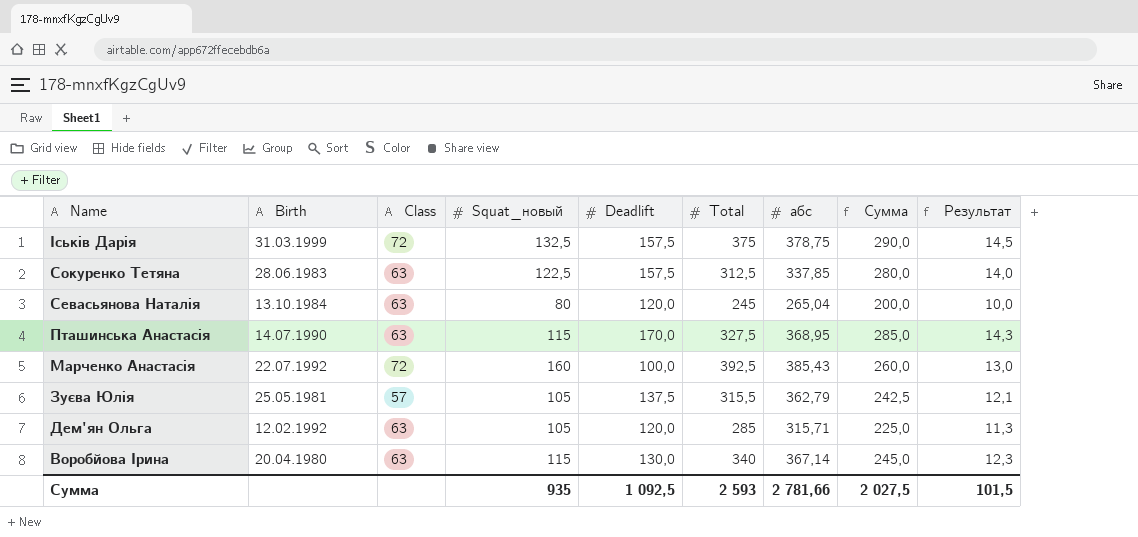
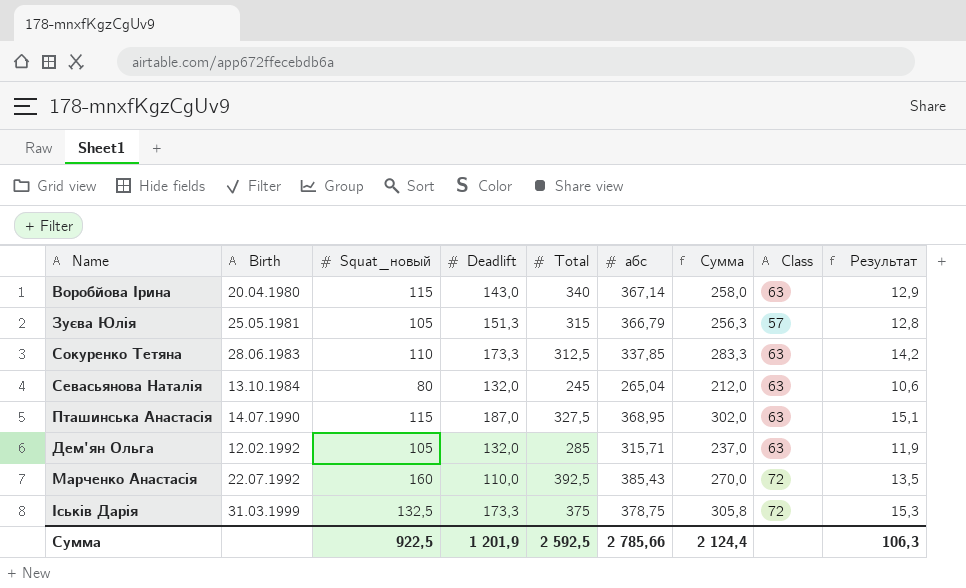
row order: Name descending -> Birth ascending
column Class | position: 3 -> 8
Воробйова Ірина | Deadlift: 130,0 -> 143,0
Воробйова Ірина | Сумма: 245,0 -> 258,0
Воробйова Ірина | Результат: 12,3 -> 12,9
Зуєва Юлія | Deadlift: 137,5 -> 151,3
Зуєва Юлія | Total: 315,5 -> 315
Зуєва Юлія | абс: 362,79 -> 366,79
Зуєва Юлія | Сумма: 242,5 -> 256,3
Зуєва Юлія | Результат: 12,1 -> 12,8
Сокуренко Тетяна | Squat_новый: 122,5 -> 110
Сокуренко Тетяна | Deadlift: 157,5 -> 173,3
Сокуренко Тетяна | Сумма: 280,0 -> 283,3
Сокуренко Тетяна | Результат: 14,0 -> 14,2
Севасьянова Наталія | Deadlift: 120,0 -> 132,0
Севасьянова Наталія | Сумма: 200,0 -> 212,0
Севасьянова Наталія | Результат: 10,0 -> 10,6
Пташинська Анастасія | Deadlift: 170,0 -> 187,0
Пташинська Анастасія | Сумма: 285,0 -> 302,0
Пташинська Анастасія | Результат: 14,3 -> 15,1
Дем'ян Ольга | Deadlift: 120,0 -> 132,0
Дем'ян Ольга | Сумма: 225,0 -> 237,0
Дем'ян Ольга | Результат: 11,3 -> 11,9
Марченко Анастасія | Deadlift: 100,0 -> 110,0
Марченко Анастасія | Сумма: 260,0 -> 270,0
Марченко Анастасія | Результат: 13,0 -> 13,5
Іськів Дарія | Deadlift: 157,5 -> 173,3
Іськів Дарія | Сумма: 290,0 -> 305,8
Іськів Дарія | Результат: 14,5 -> 15,3
Сумма | Squat_новый: 935 -> 922,5
Сумма | Deadlift: 1 092,5 -> 1 201,9
Сумма | Total: 2 593 -> 2 592,5
Сумма | абс: 2 781,66 -> 2 785,66
Сумма | Сумма: 2 027,5 -> 2 124,4
Сумма | Результат: 101,5 -> 106,3

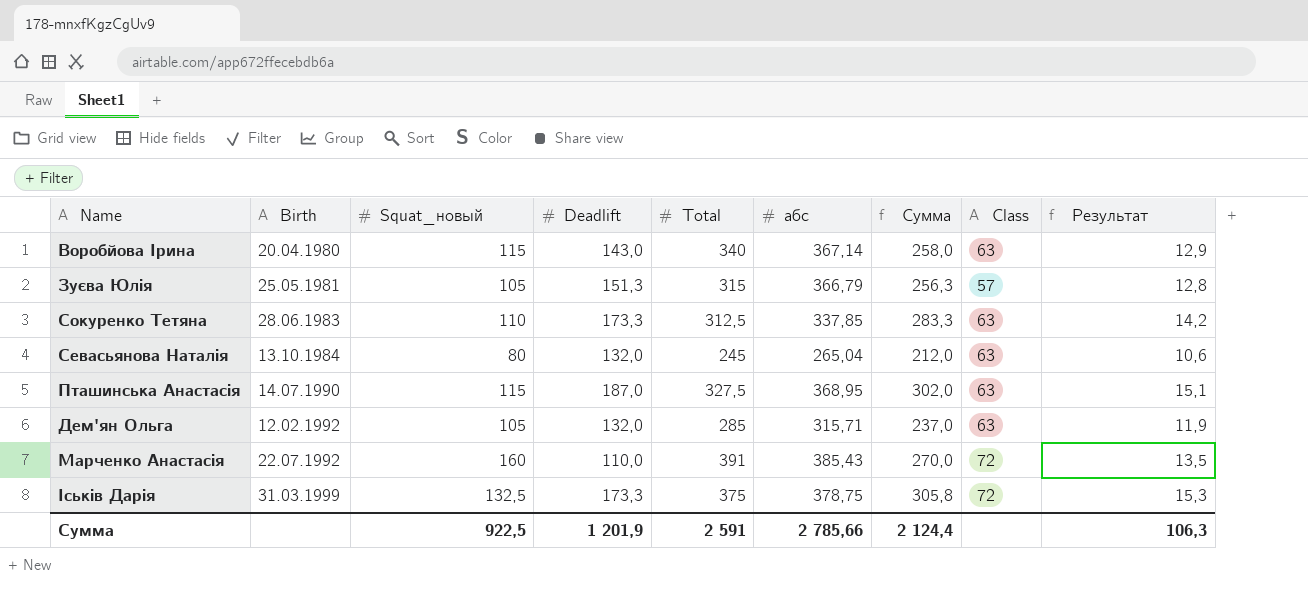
Марченко Анастасія | Total: 392,5 -> 391
Сумма | Total: 2 592,5 -> 2 591

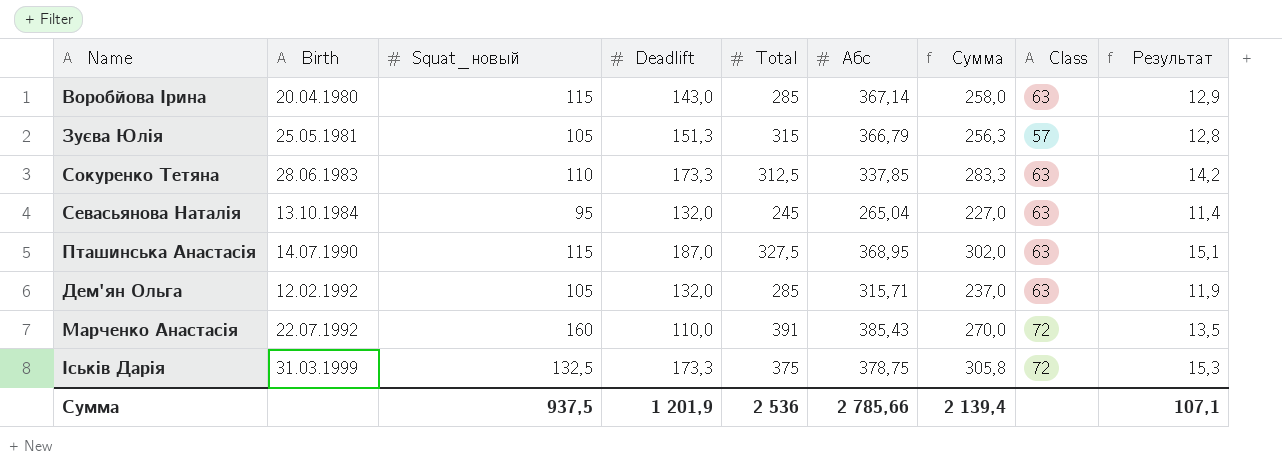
column name: абс -> Абс
Воробйова Ірина | Total: 340 -> 285
Севасьянова Наталія | Squat_новый: 80 -> 95
Севасьянова Наталія | Сумма: 212,0 -> 227,0
Севасьянова Наталія | Результат: 10,6 -> 11,4
Сумма | Squat_новый: 922,5 -> 937,5
Сумма | Total: 2 591 -> 2 536
Сумма | Сумма: 2 124,4 -> 2 139,4
Сумма | Результат: 106,3 -> 107,1

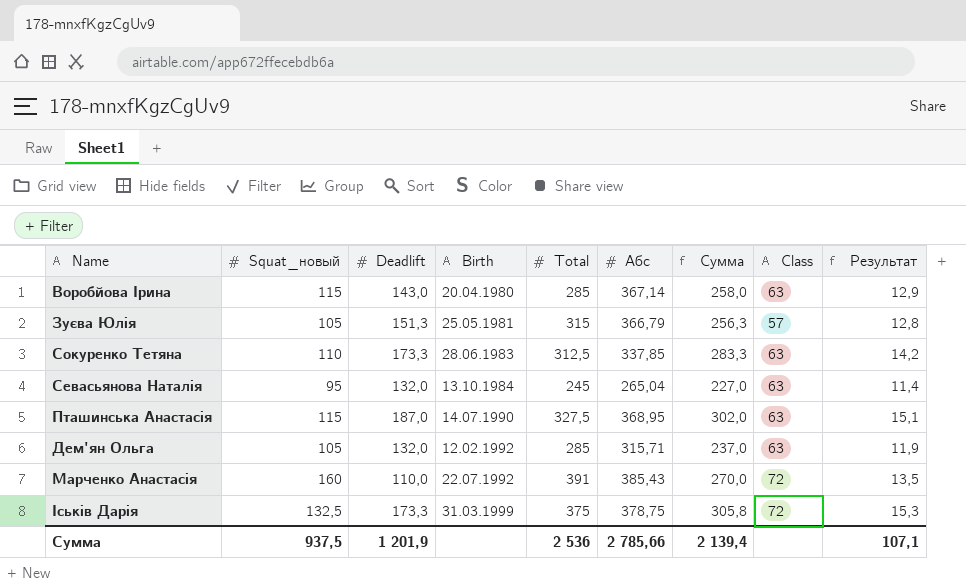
column Birth | position: 2 -> 4

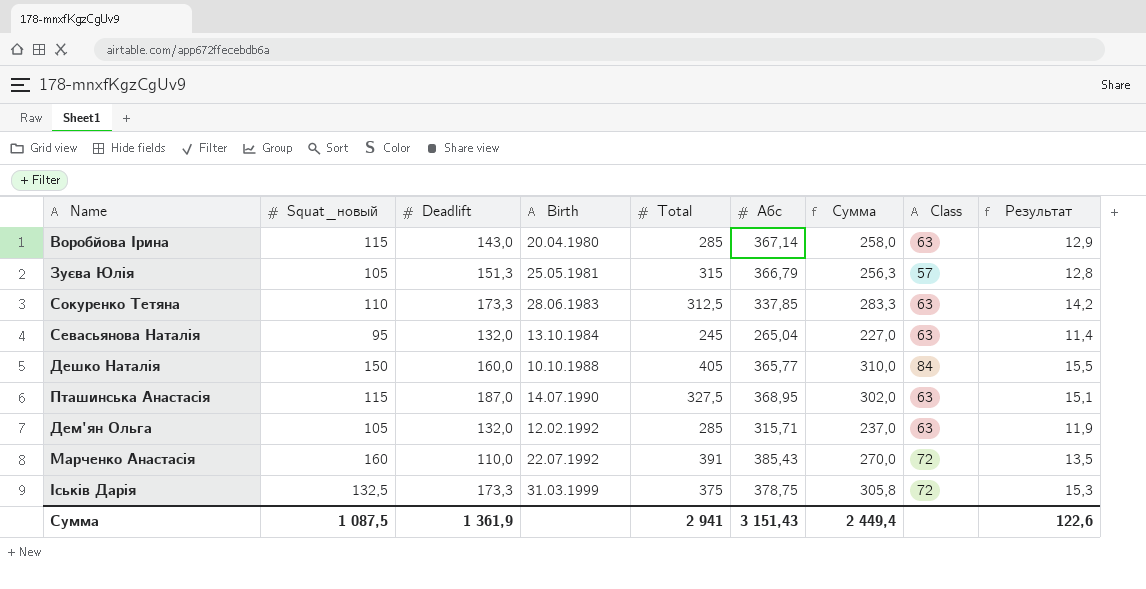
row Дешко Наталія: none -> 150 | 160,0 | 10.10.1988 | 405 | 365,77 | 310,0 | 84 | 15,5
Сумма | Squat_новый: 937,5 -> 1 087,5
Сумма | Deadlift: 1 201,9 -> 1 361,9
Сумма | Total: 2 536 -> 2 941
Сумма | Абс: 2 785,66 -> 3 151,43
Сумма | Сумма: 2 139,4 -> 2 449,4
Сумма | Результат: 107,1 -> 122,6

